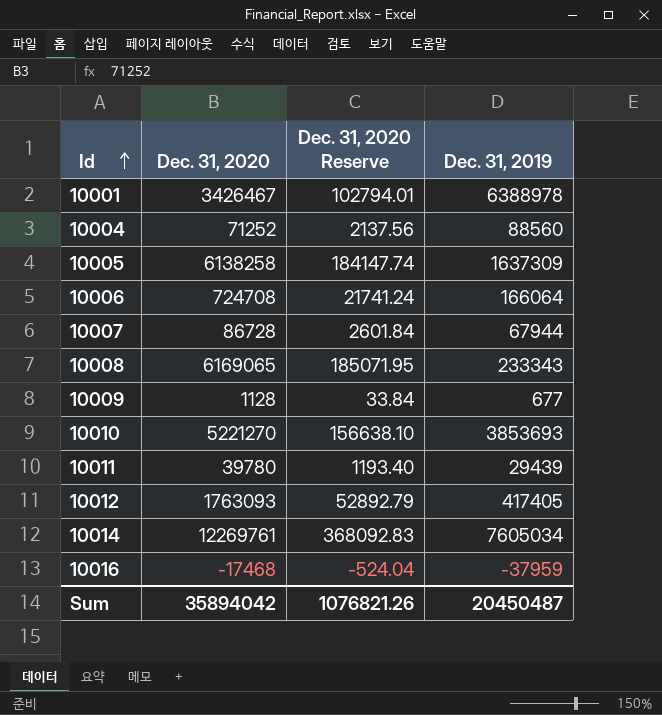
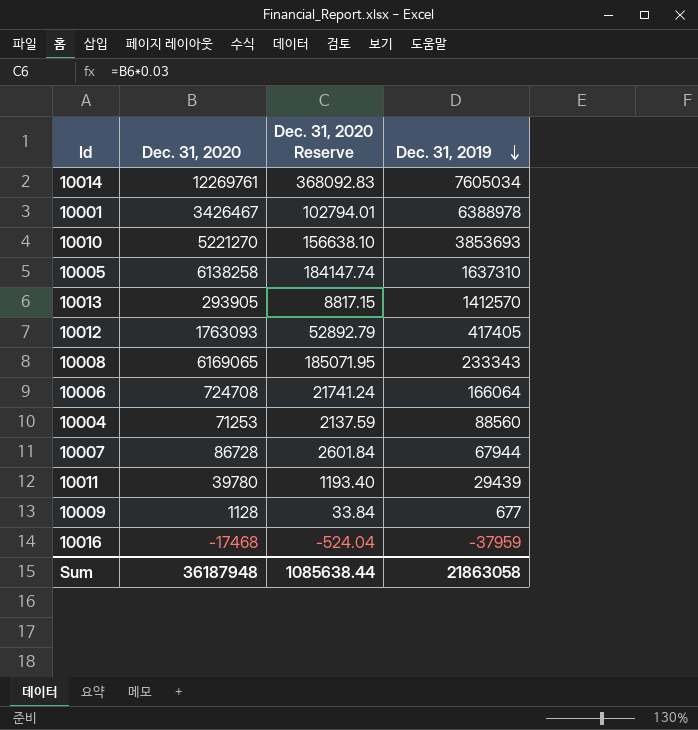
row order: Id ascending -> Dec. 31, 2019 descending
10005 | Dec. 31, 2019: 1637309 -> 1637310
row 10013: none -> 293905 | 8817.15 | 1412570
10004 | Dec. 31, 2020: 71252 -> 71253
10004 | Dec. 31, 2020 Reserve: 2137.56 -> 2137.59
Sum | Dec. 31, 2020: 35894042 -> 36187948
Sum | Dec. 31, 2020 Reserve: 1076821.26 -> 1085638.44
Sum | Dec. 31, 2019: 20450487 -> 21863058

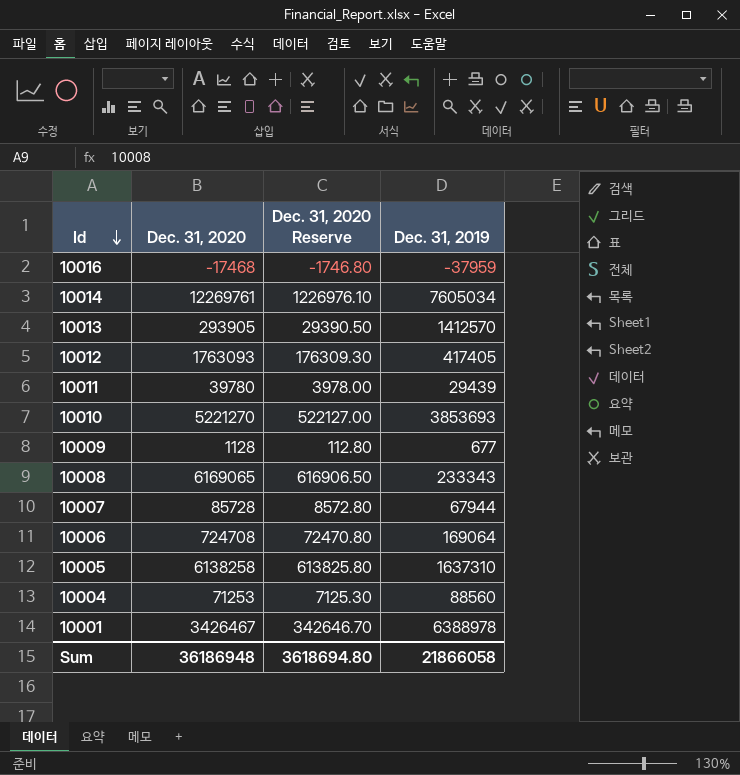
row order: Dec. 31, 2019 descending -> Id descending
column Dec. 31, 2020 Reserve | formula: [Dec. 31, 2020] * 0.03 -> [Dec. 31, 2020] * 0.1
10007 | Dec. 31, 2020: 86728 -> 85728
10006 | Dec. 31, 2019: 166064 -> 169064
Sum | Dec. 31, 2020: 36187948 -> 36186948
Sum | Dec. 31, 2020 Reserve: 1085638.44 -> 3618694.80
Sum | Dec. 31, 2019: 21863058 -> 21866058

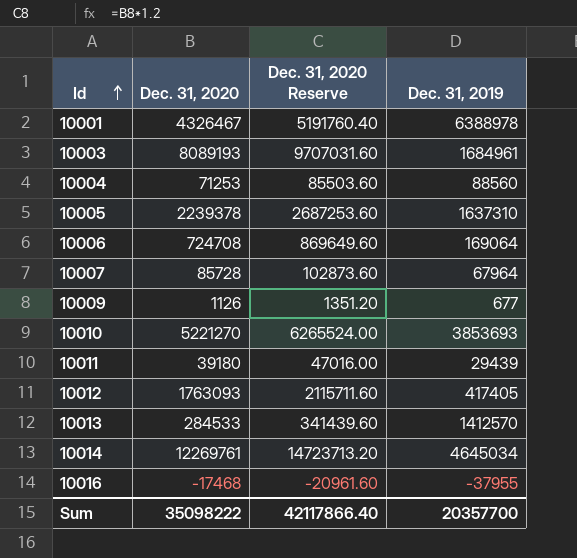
row order: Id descending -> Id ascending
column Dec. 31, 2020 Reserve | formula: [Dec. 31, 2020] * 0.1 -> [Dec. 31, 2020] * 1.2
row 10008: 6169065 | 616906.50 | 233343 -> none
10001 | Dec. 31, 2020: 3426467 -> 4326467
row 10003: none -> 8089193 | 9707031.60 | 1684961
10005 | Dec. 31, 2020: 6138258 -> 2239378
10007 | Dec. 31, 2019: 67944 -> 67964
10009 | Dec. 31, 2020: 1128 -> 1126
10011 | Dec. 31, 2020: 39780 -> 39180
10013 | Dec. 31, 2020: 293905 -> 284533
10014 | Dec. 31, 2019: 7605034 -> 4645034
10016 | Dec. 31, 2019: -37959 -> -37955
Sum | Dec. 31, 2020: 36186948 -> 35098222
Sum | Dec. 31, 2020 Reserve: 3618694.80 -> 42117866.40
Sum | Dec. 31, 2019: 21866058 -> 20357700

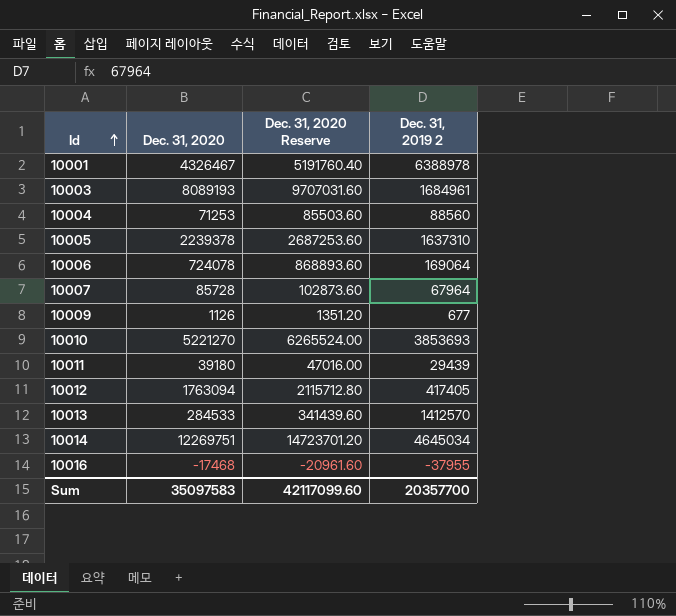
column name: Dec. 31, 2019 -> Dec. 31, 2019 2
10006 | Dec. 31, 2020: 724708 -> 724078
10006 | Dec. 31, 2020 Reserve: 869649.60 -> 868893.60
10012 | Dec. 31, 2020: 1763093 -> 1763094
10012 | Dec. 31, 2020 Reserve: 2115711.60 -> 2115712.80
10014 | Dec. 31, 2020: 12269761 -> 12269751
10014 | Dec. 31, 2020 Reserve: 14723713.20 -> 14723701.20
Sum | Dec. 31, 2020: 35098222 -> 35097583
Sum | Dec. 31, 2020 Reserve: 42117866.40 -> 42117099.60

